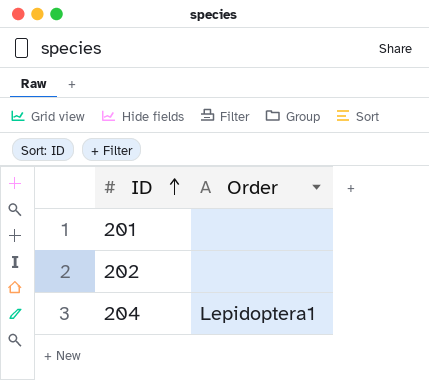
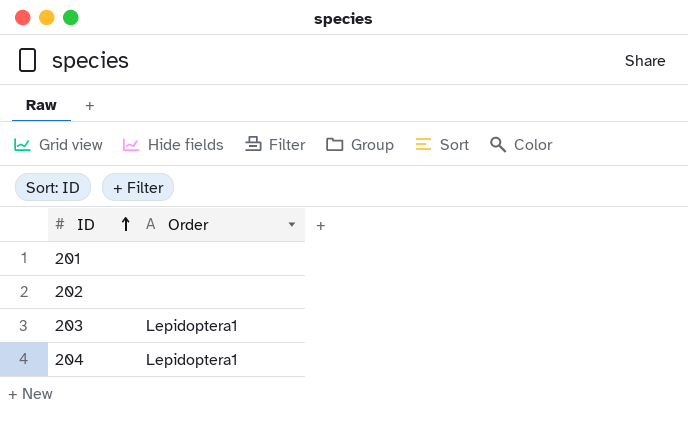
row 203: none -> Lepidoptera1

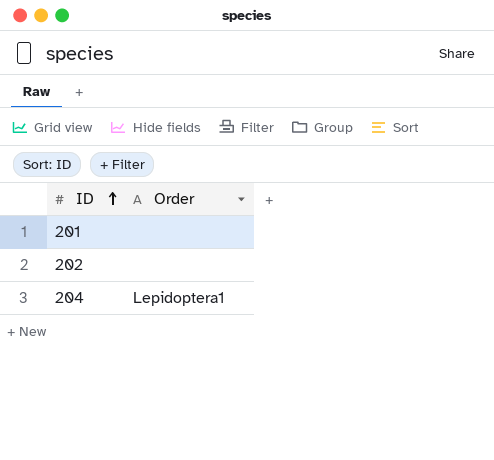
row 203: Lepidoptera1 -> none

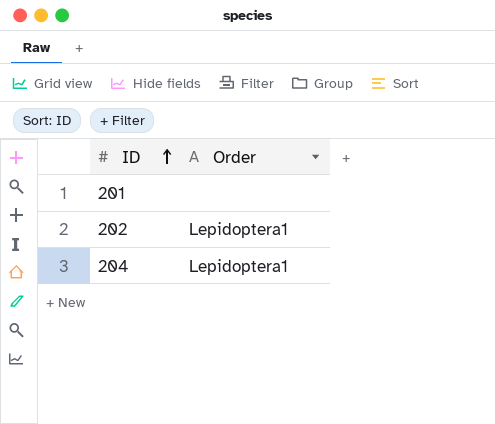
202 | Order: none -> Lepidoptera1

